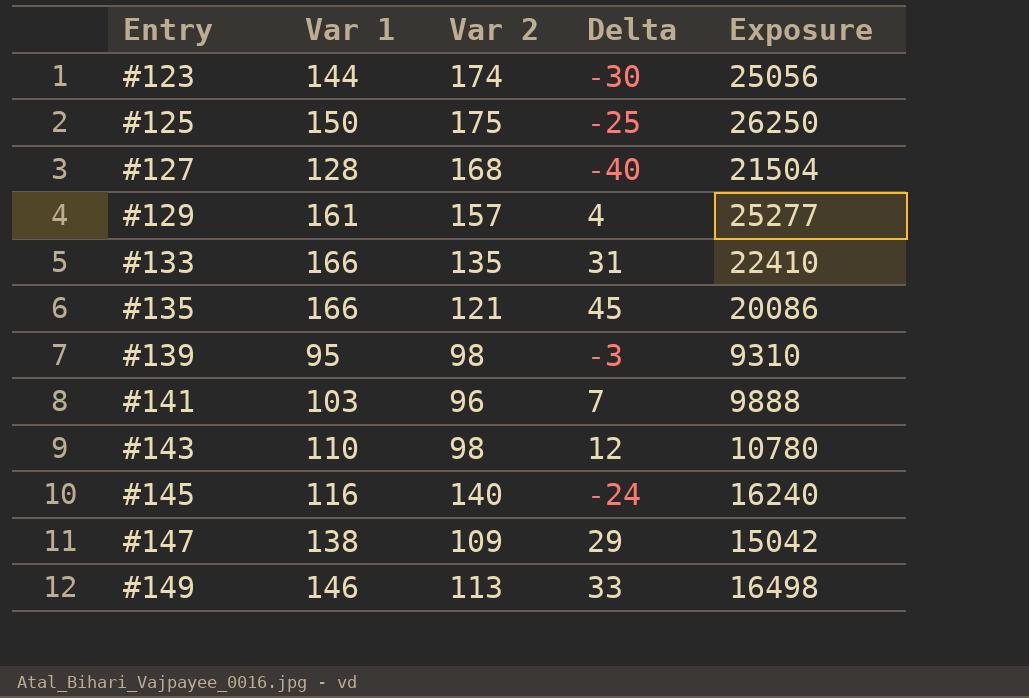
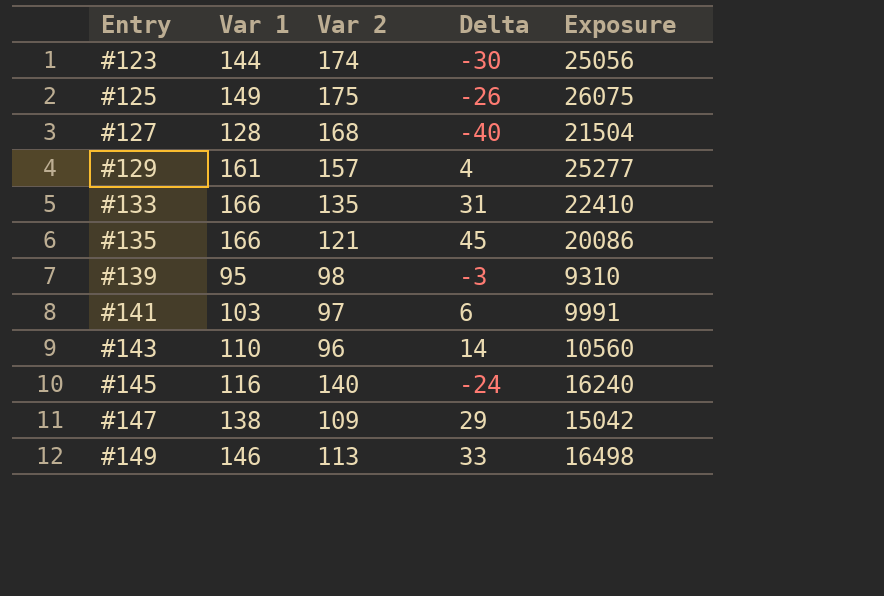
#125 | Var 1: 150 -> 149
#125 | Delta: -25 -> -26
#125 | Exposure: 26250 -> 26075
#141 | Var 2: 96 -> 97
#141 | Delta: 7 -> 6
#141 | Exposure: 9888 -> 9991
#143 | Var 2: 98 -> 96
#143 | Delta: 12 -> 14
#143 | Exposure: 10780 -> 10560

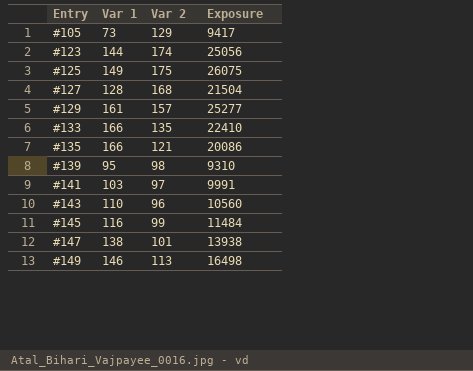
column Delta | formula: [Var 1] - [Var 2] -> none
row #105: none -> 73 | 129 | 9417
#145 | Var 2: 140 -> 99
#145 | Exposure: 16240 -> 11484
#147 | Var 2: 109 -> 101
#147 | Exposure: 15042 -> 13938

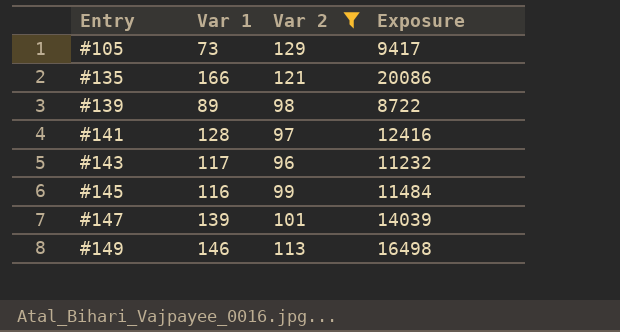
filter: none -> Var 2 <= 129
#139 | Var 1: 95 -> 89
#139 | Exposure: 9310 -> 8722
#141 | Var 1: 103 -> 128
#141 | Exposure: 9991 -> 12416
#143 | Var 1: 110 -> 117
#143 | Exposure: 10560 -> 11232
#147 | Var 1: 138 -> 139
#147 | Exposure: 13938 -> 14039

